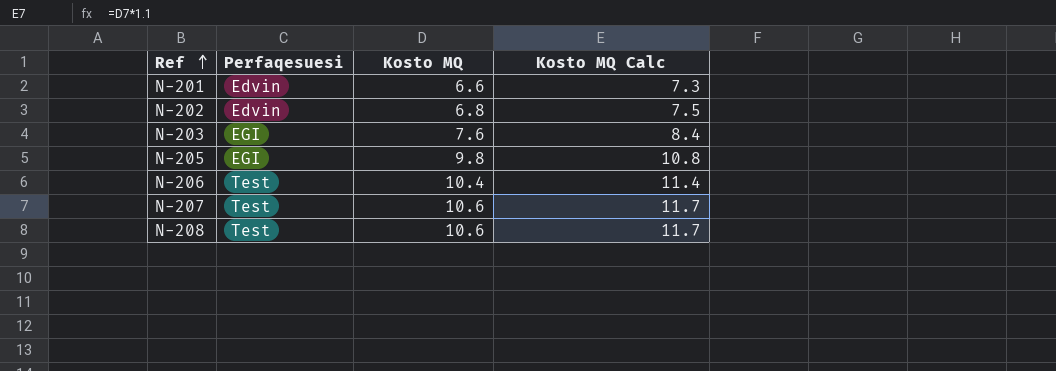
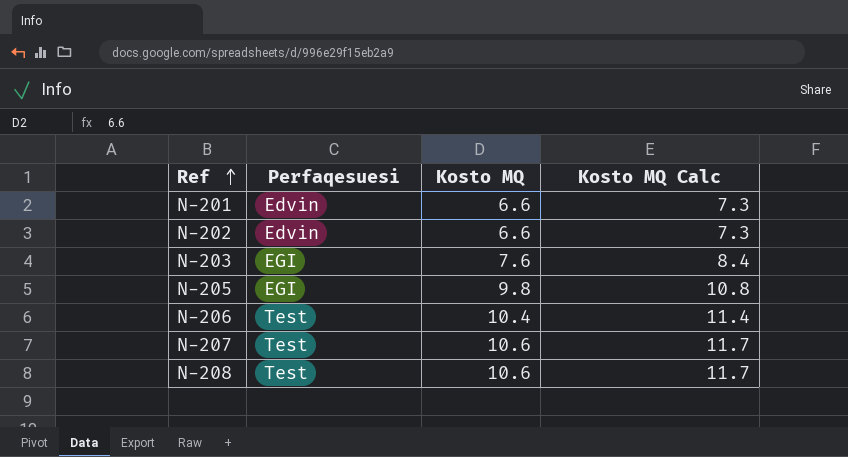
N-202 | Kosto MQ: 6.8 -> 6.6
N-202 | Kosto MQ Calc: 7.5 -> 7.3

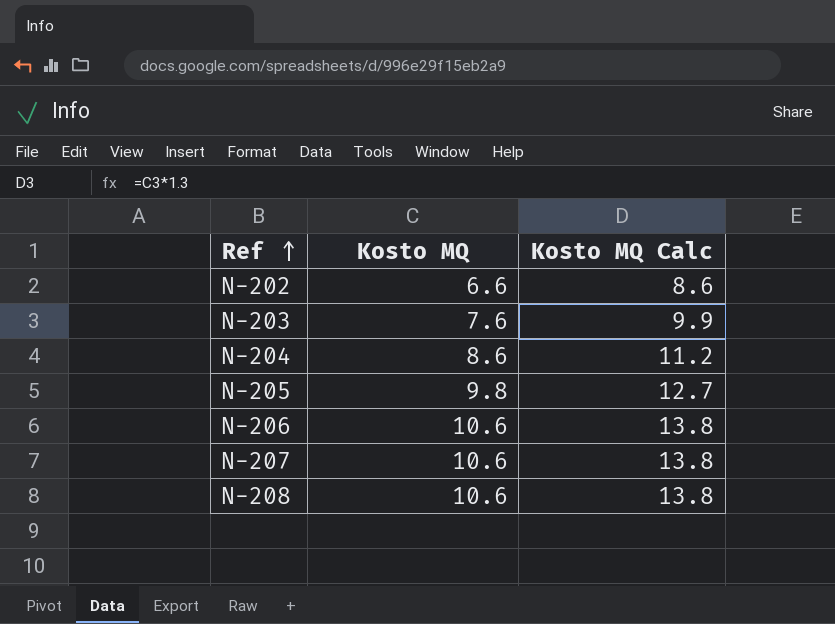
column Perfaqesuesi | position: 2 -> none
column Kosto MQ Calc | formula: [Kosto MQ] * 1.1 -> [Kosto MQ] * 1.3
row N-201: Edvin | 6.6 | 7.3 -> none
row N-204: none -> 8.6 | 11.2
N-206 | Kosto MQ: 10.4 -> 10.6

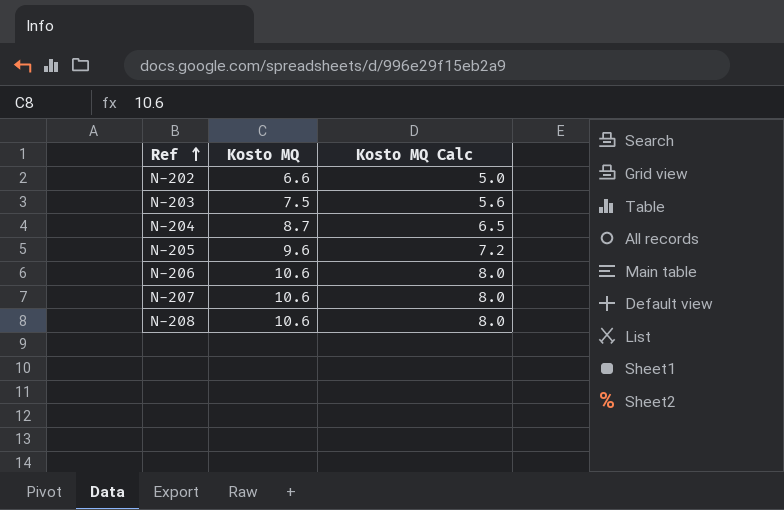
column Kosto MQ Calc | formula: [Kosto MQ] * 1.3 -> [Kosto MQ] * 0.75
N-203 | Kosto MQ: 7.6 -> 7.5
N-204 | Kosto MQ: 8.6 -> 8.7
N-205 | Kosto MQ: 9.8 -> 9.6

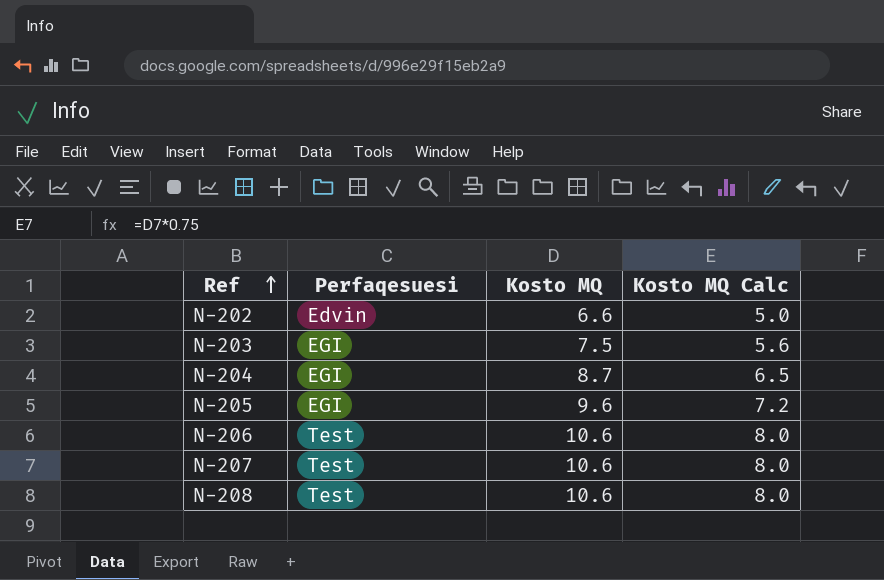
column Perfaqesuesi | position: none -> 2

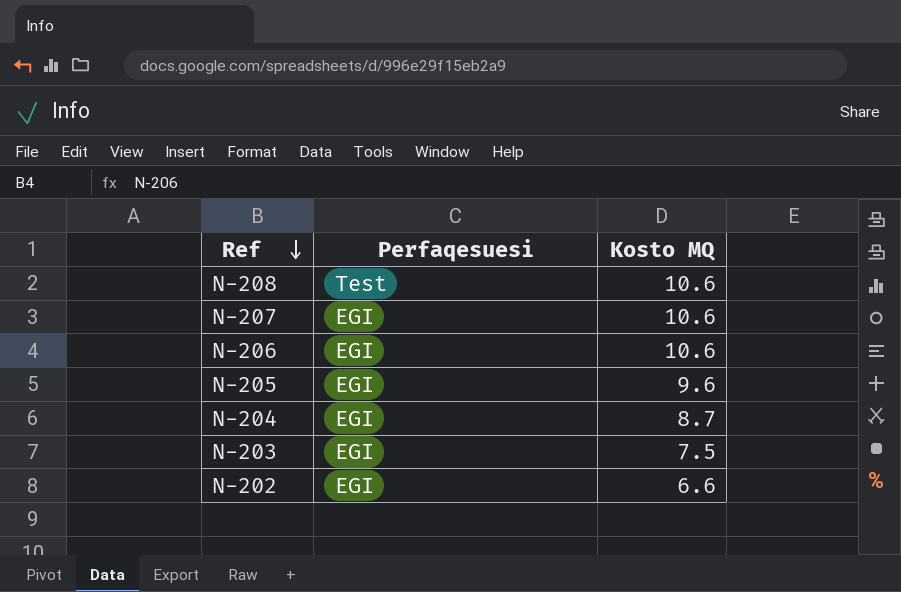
row order: Ref ascending -> Ref descending
column Kosto MQ Calc | formula: [Kosto MQ] * 0.75 -> none
N-207 | Perfaqesuesi: Test -> EGI
N-206 | Perfaqesuesi: Test -> EGI
N-202 | Perfaqesuesi: Edvin -> EGI

